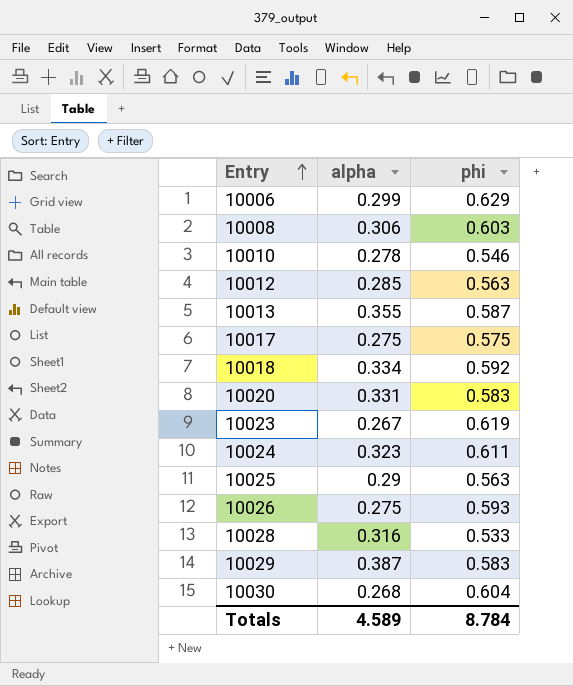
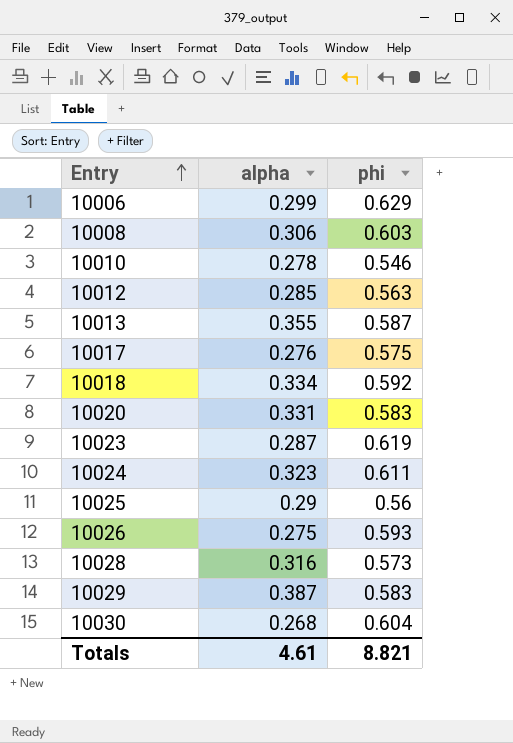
10017 | alpha: 0.275 -> 0.276
10023 | alpha: 0.267 -> 0.287
10025 | phi: 0.563 -> 0.56
10028 | phi: 0.533 -> 0.573
Totals | alpha: 4.589 -> 4.61
Totals | phi: 8.784 -> 8.821

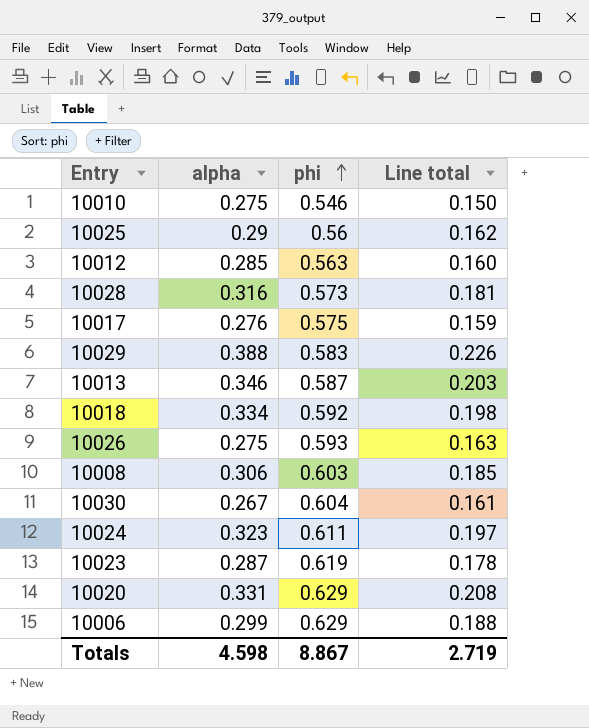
row order: Entry ascending -> phi ascending
column Line total | formula: none -> [alpha] * [phi]
10010 | alpha: 0.278 -> 0.275
10029 | alpha: 0.387 -> 0.388
10013 | alpha: 0.355 -> 0.346
10030 | alpha: 0.268 -> 0.267
10020 | phi: 0.583 -> 0.629
Totals | alpha: 4.61 -> 4.598
Totals | phi: 8.821 -> 8.867

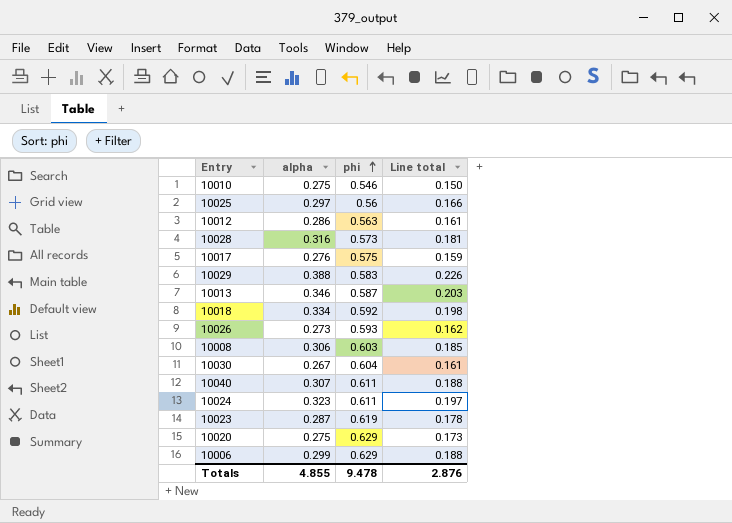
10025 | alpha: 0.29 -> 0.297
10025 | Line total: 0.162 -> 0.166
10012 | alpha: 0.285 -> 0.286
10012 | Line total: 0.160 -> 0.161
10026 | alpha: 0.275 -> 0.273
10026 | Line total: 0.163 -> 0.162
row 10040: none -> 0.307 | 0.611 | 0.188
10020 | alpha: 0.331 -> 0.275
10020 | Line total: 0.208 -> 0.173
Totals | alpha: 4.598 -> 4.855
Totals | phi: 8.867 -> 9.478
Totals | Line total: 2.719 -> 2.876

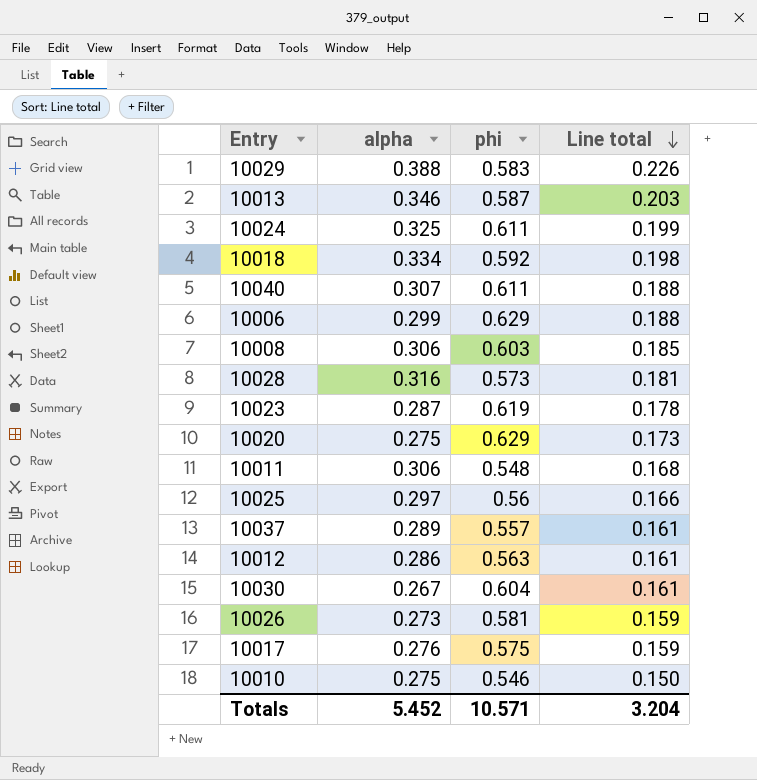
row order: phi ascending -> Line total descending
10024 | alpha: 0.323 -> 0.325
10024 | Line total: 0.197 -> 0.199
row 10011: none -> 0.306 | 0.548 | 0.168
row 10037: none -> 0.289 | 0.557 | 0.161
10026 | phi: 0.593 -> 0.581
10026 | Line total: 0.162 -> 0.159
Totals | alpha: 4.855 -> 5.452
Totals | phi: 9.478 -> 10.571
Totals | Line total: 2.876 -> 3.204

